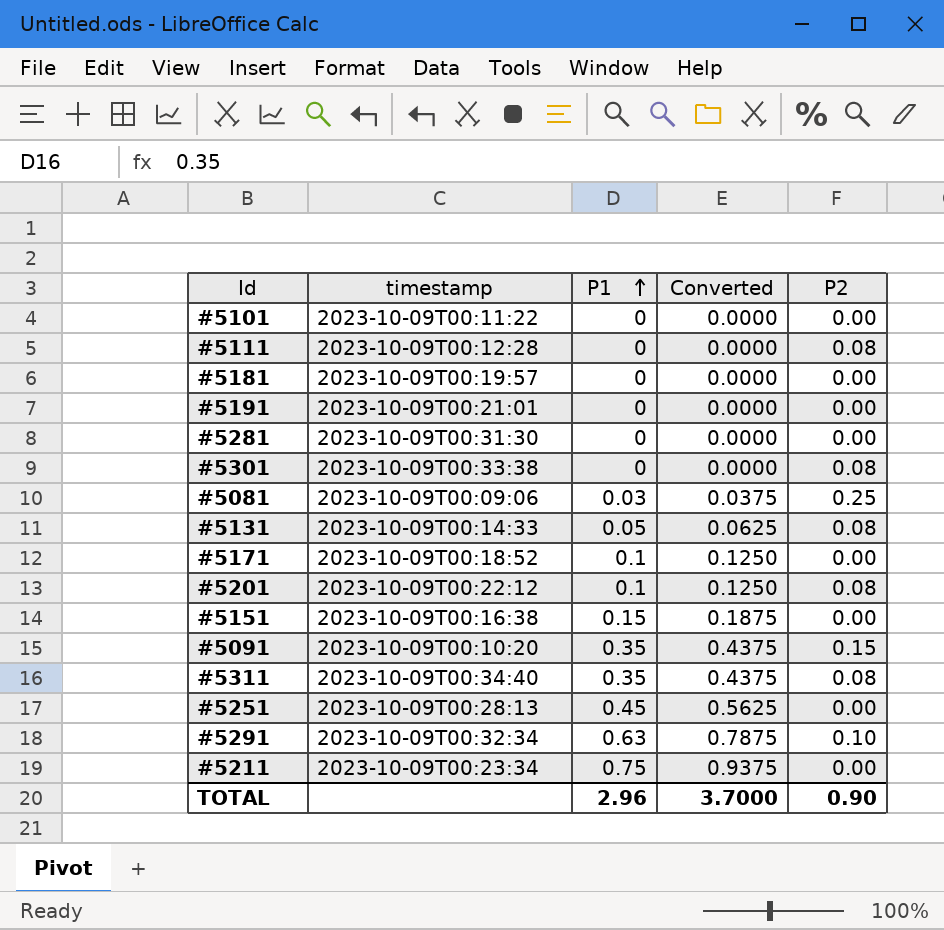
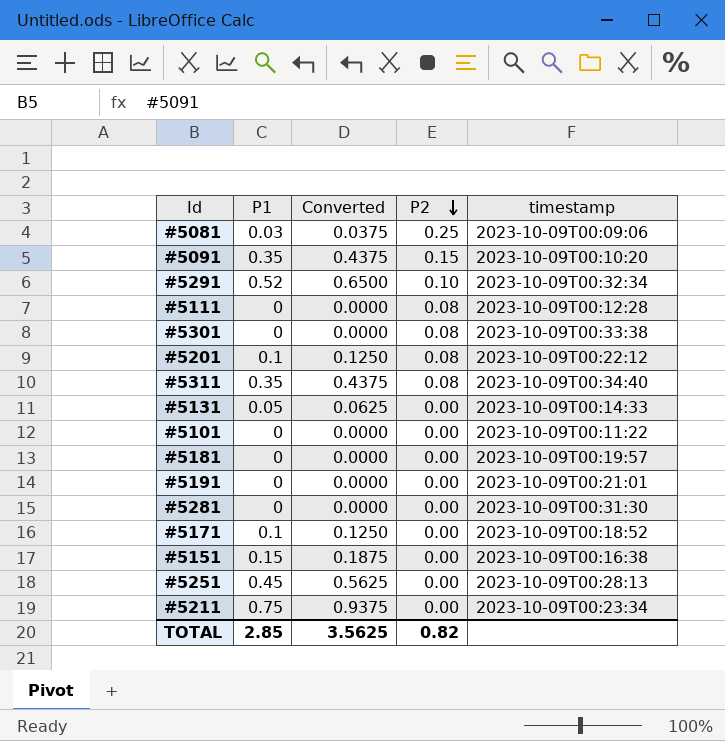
row order: P1 ascending -> P2 descending
column timestamp | position: 2 -> 5
#5291 | P1: 0.63 -> 0.52
#5291 | Converted: 0.7875 -> 0.6500
#5131 | P2: 0.08 -> 0.00
TOTAL | P1: 2.96 -> 2.85
TOTAL | Converted: 3.7000 -> 3.5625
TOTAL | P2: 0.90 -> 0.82

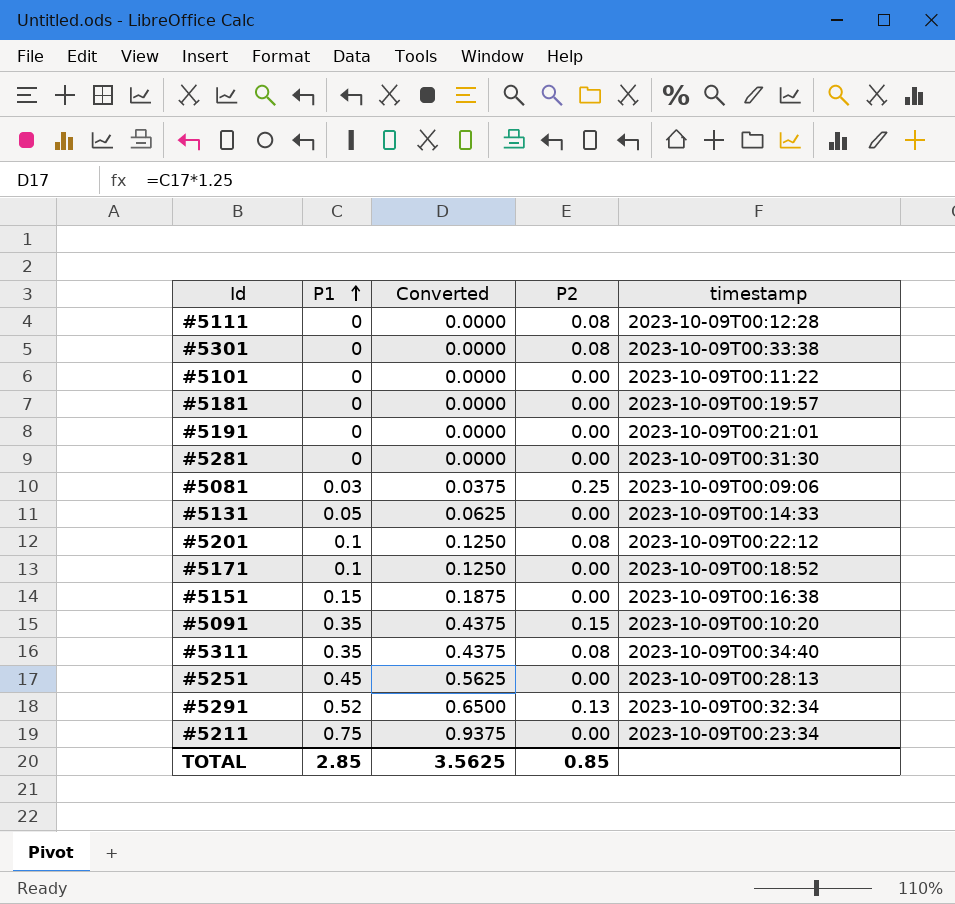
row order: P2 descending -> P1 ascending
#5291 | P2: 0.10 -> 0.13
TOTAL | P2: 0.82 -> 0.85

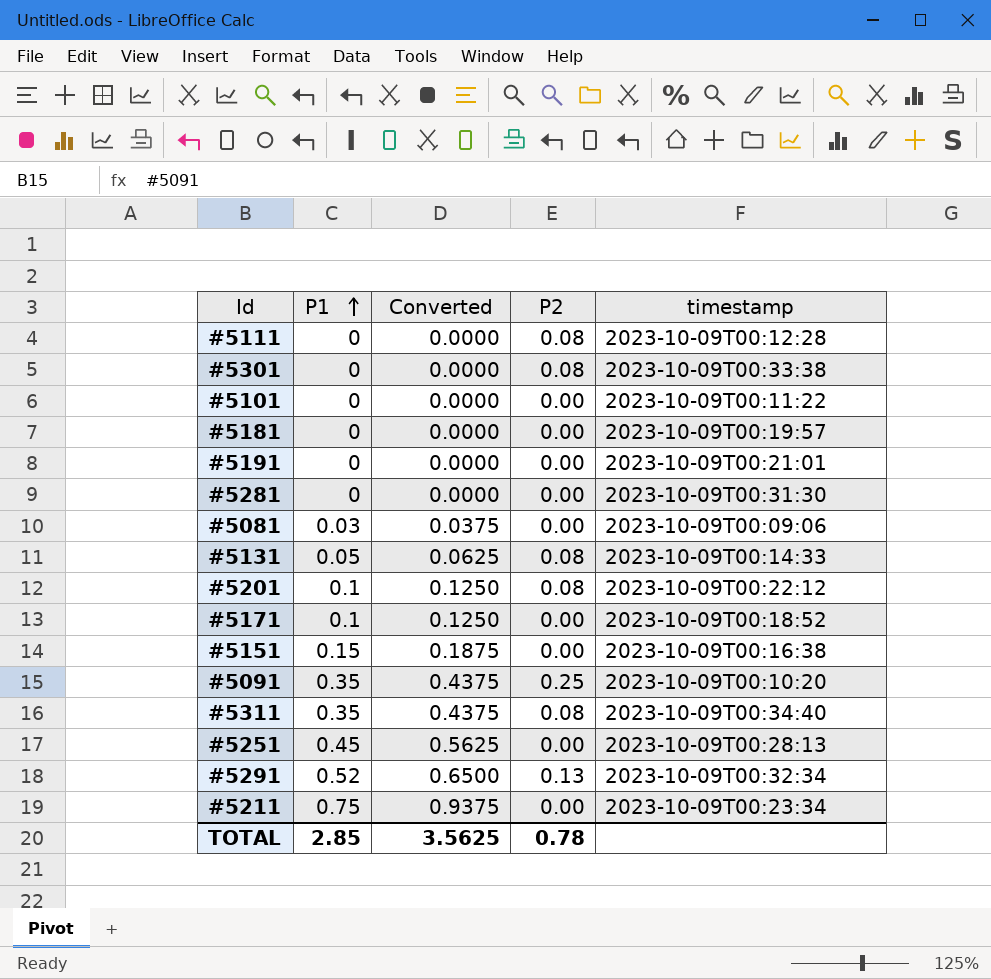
#5081 | P2: 0.25 -> 0.00
#5131 | P2: 0.00 -> 0.08
#5091 | P2: 0.15 -> 0.25
TOTAL | P2: 0.85 -> 0.78

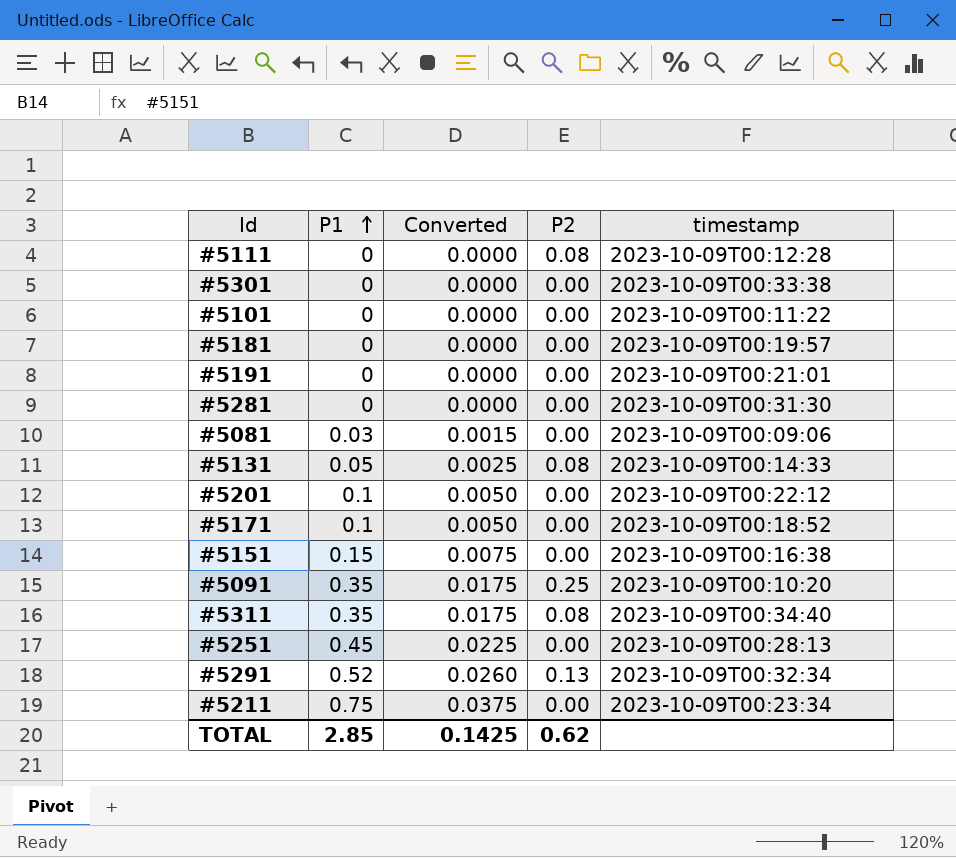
column Converted | formula: [P1] * 1.25 -> [P1] * 0.05
#5301 | P2: 0.08 -> 0.00
#5201 | P2: 0.08 -> 0.00
TOTAL | Converted: 3.5625 -> 0.1425
TOTAL | P2: 0.78 -> 0.62

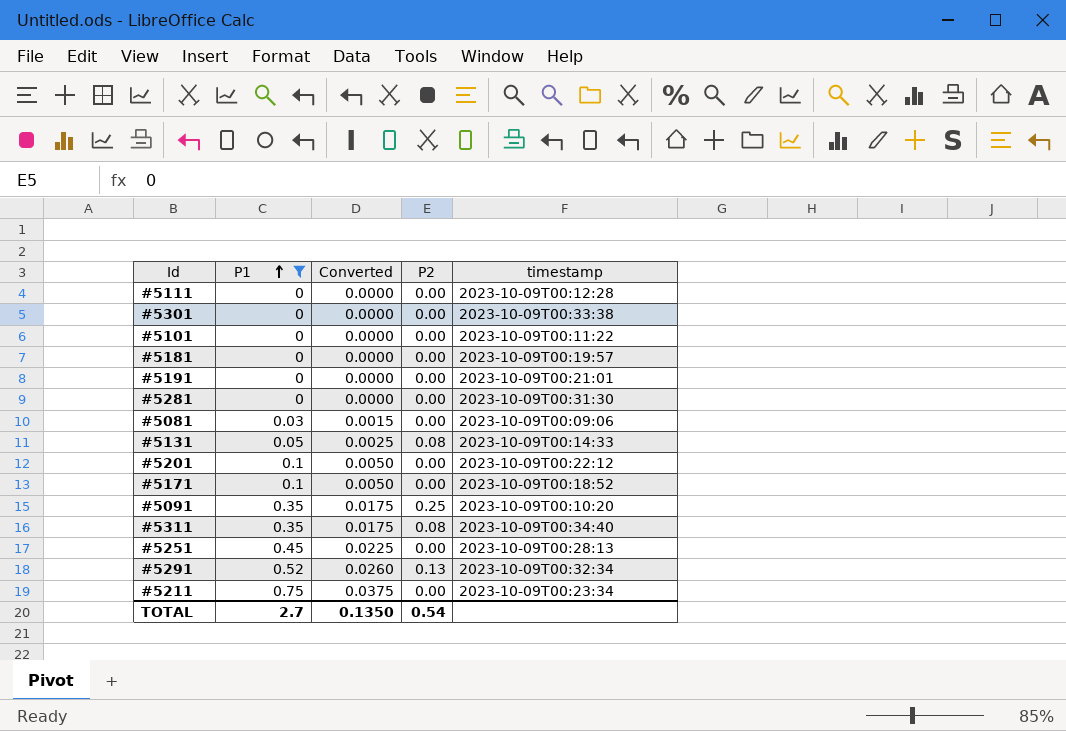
filter: none -> P1 != 0.15
#5111 | P2: 0.08 -> 0.00
TOTAL | P1: 2.85 -> 2.7
TOTAL | Converted: 0.1425 -> 0.1350
TOTAL | P2: 0.62 -> 0.54

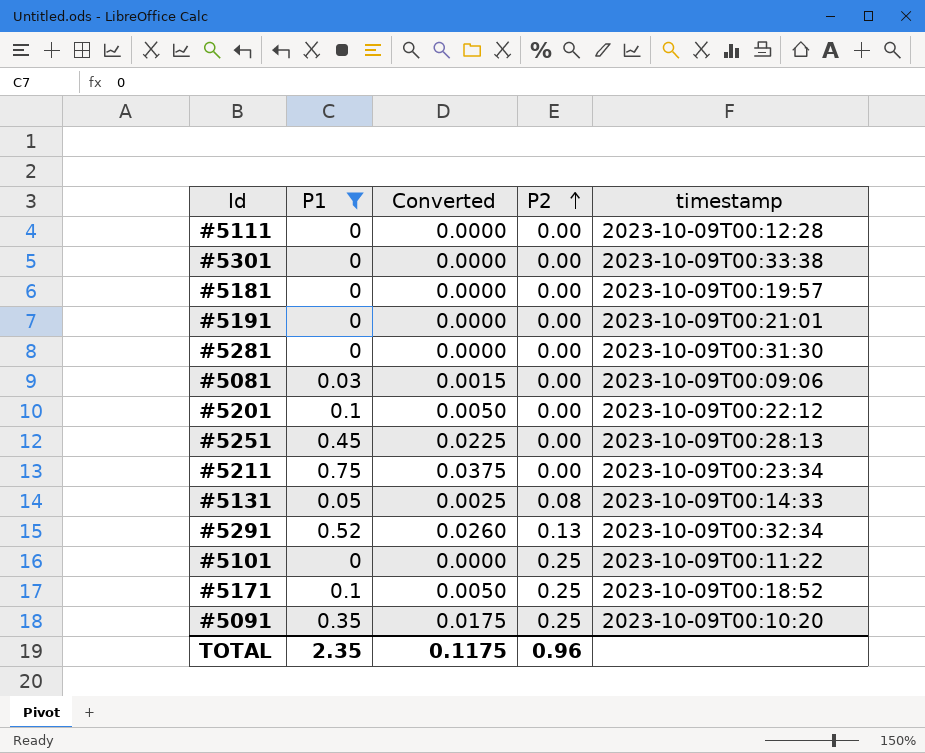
row order: P1 ascending -> P2 ascending
row #5311: 0.35 | 0.0175 | 0.08 | 2023-10-09T00:34:40 -> none
#5101 | P2: 0.00 -> 0.25
#5171 | P2: 0.00 -> 0.25
TOTAL | P1: 2.7 -> 2.35
TOTAL | Converted: 0.1350 -> 0.1175
TOTAL | P2: 0.54 -> 0.96

